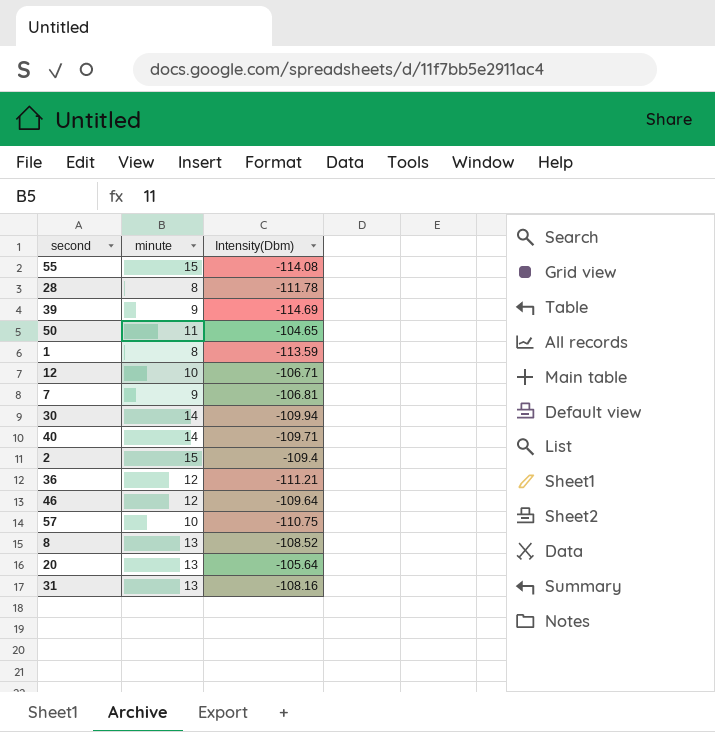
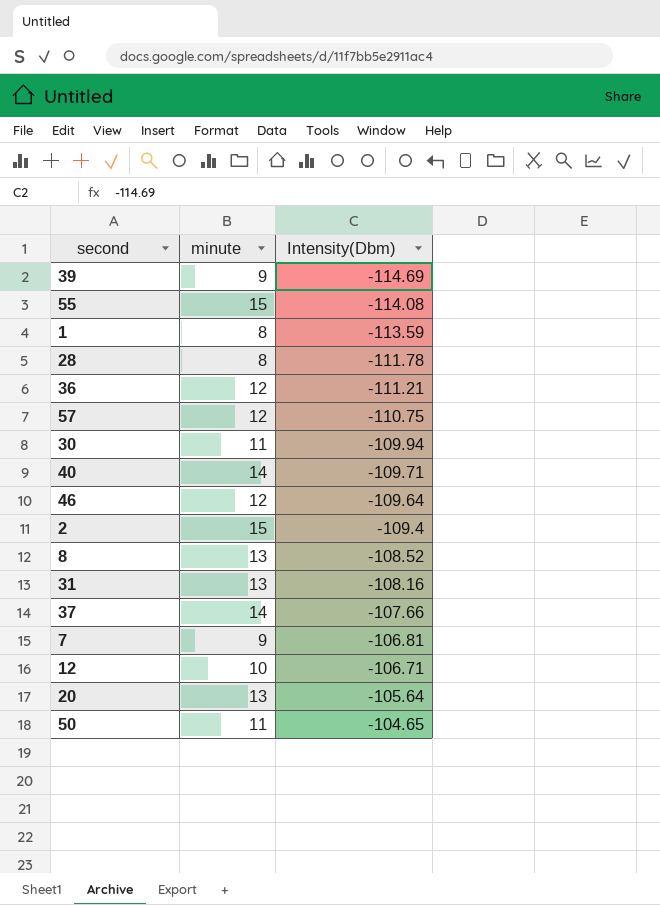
row order: none -> Intensity(Dbm) ascending
57 | minute: 10 -> 12
30 | minute: 14 -> 11
row 37: none -> 14 | -107.66

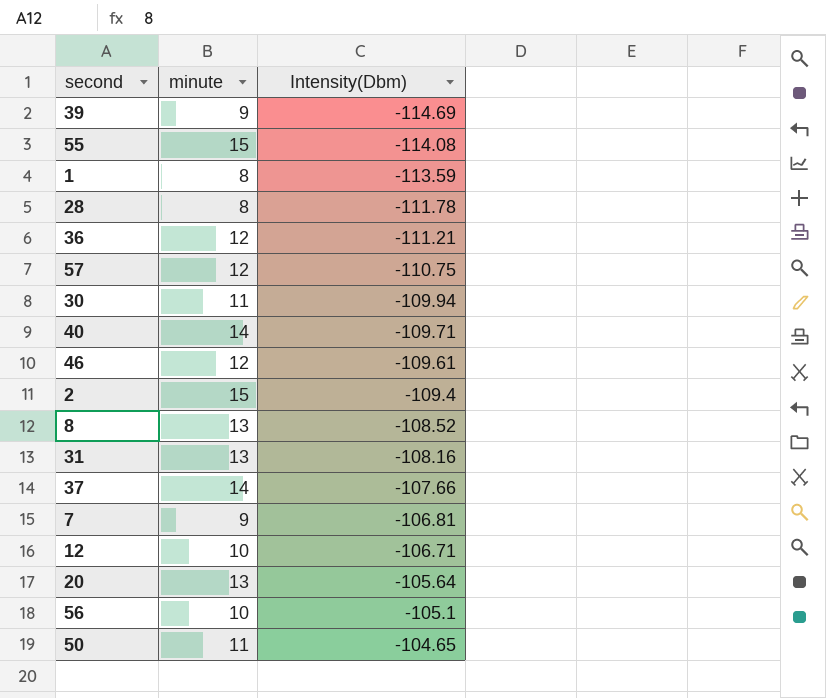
46 | Intensity(Dbm): -109.64 -> -109.61
row 56: none -> 10 | -105.1

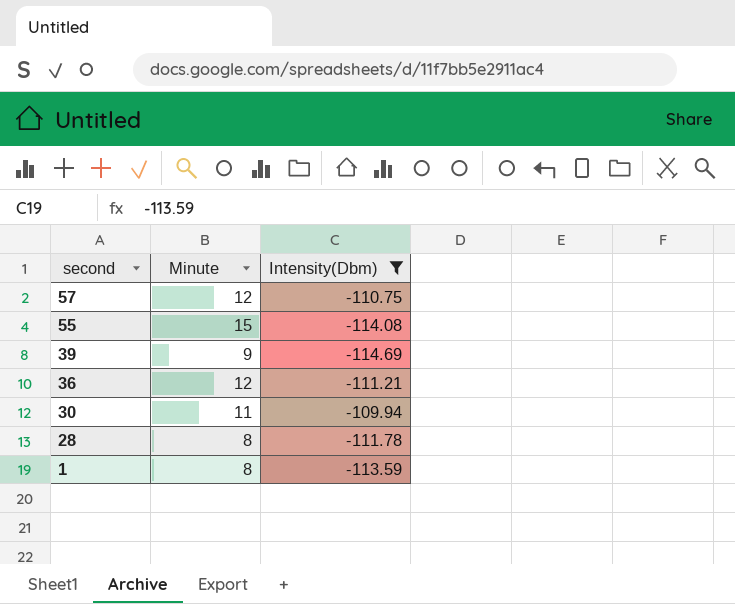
filter: none -> Intensity(Dbm) <= -109.94
row order: Intensity(Dbm) ascending -> second descending
column name: minute -> Minute

